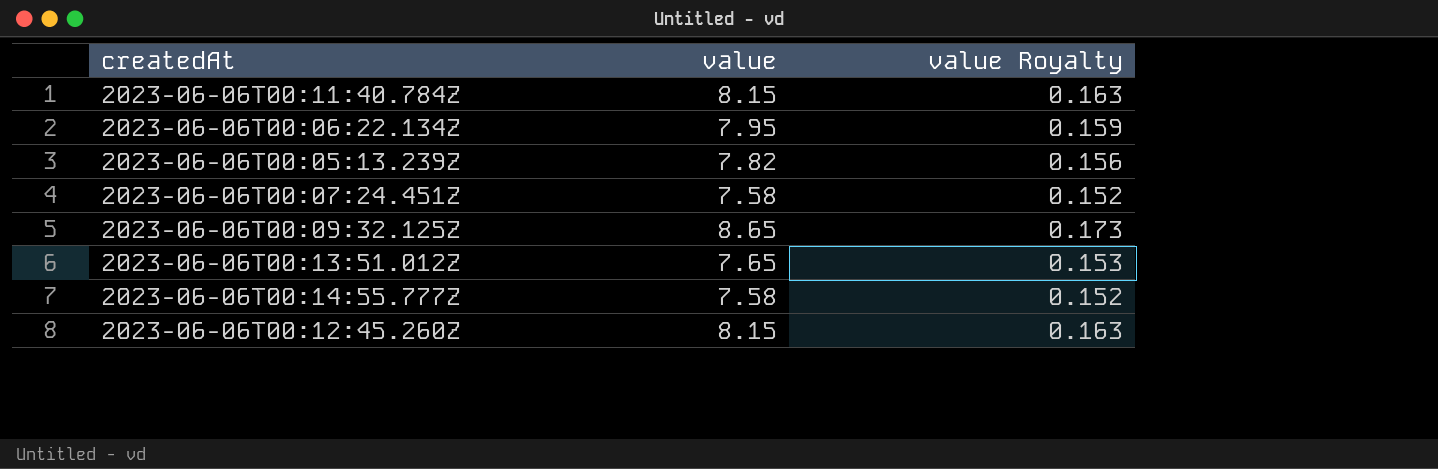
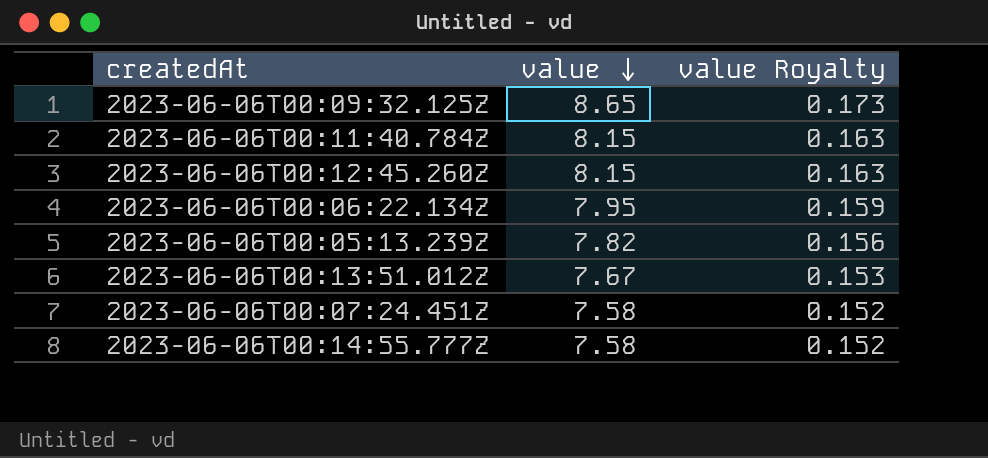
row order: none -> value descending
2023-06-06T00:13:51.012Z | value: 7.65 -> 7.67

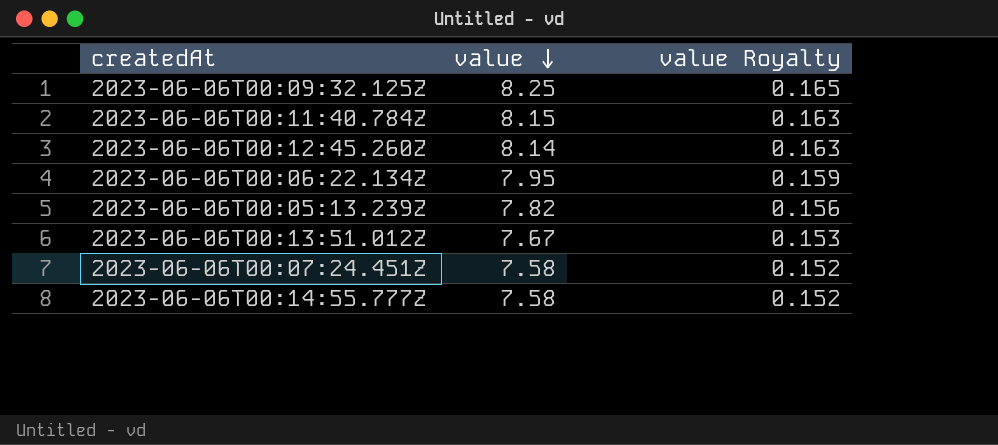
2023-06-06T00:09:32.125Z | value: 8.65 -> 8.25
2023-06-06T00:09:32.125Z | value Royalty: 0.173 -> 0.165
2023-06-06T00:12:45.260Z | value: 8.15 -> 8.14

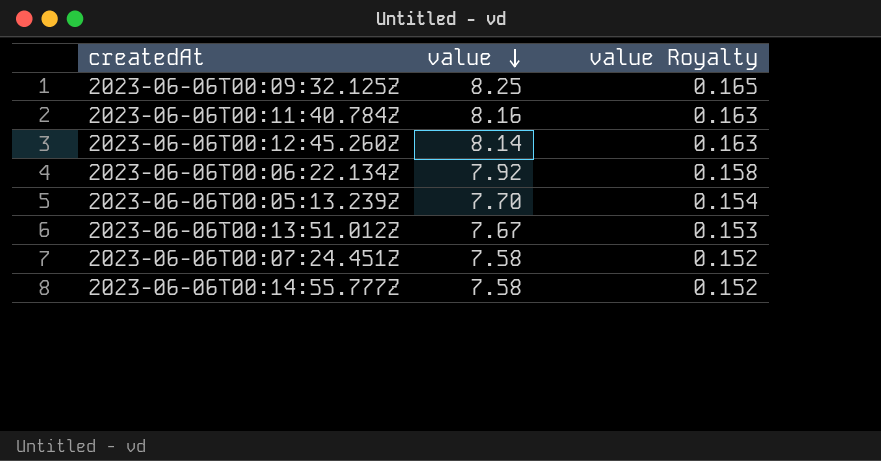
2023-06-06T00:11:40.784Z | value: 8.15 -> 8.16
2023-06-06T00:06:22.134Z | value: 7.95 -> 7.92
2023-06-06T00:06:22.134Z | value Royalty: 0.159 -> 0.158
2023-06-06T00:05:13.239Z | value: 7.82 -> 7.70
2023-06-06T00:05:13.239Z | value Royalty: 0.156 -> 0.154

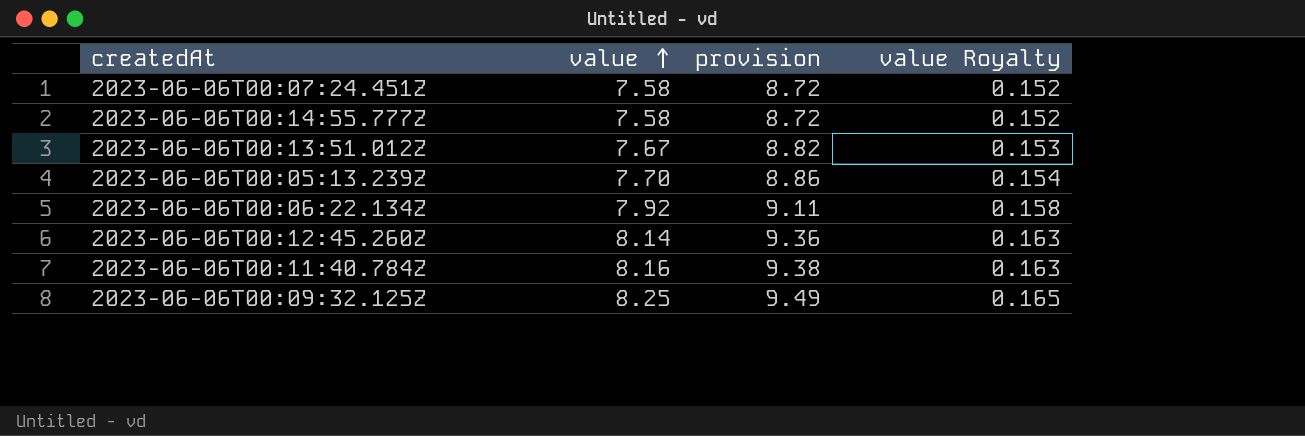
row order: value descending -> value ascending
column provision | formula: none -> [value] * 1.15

